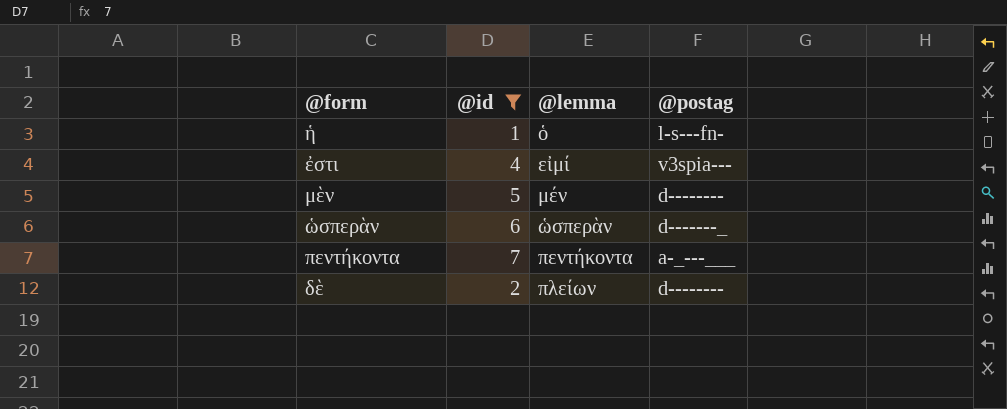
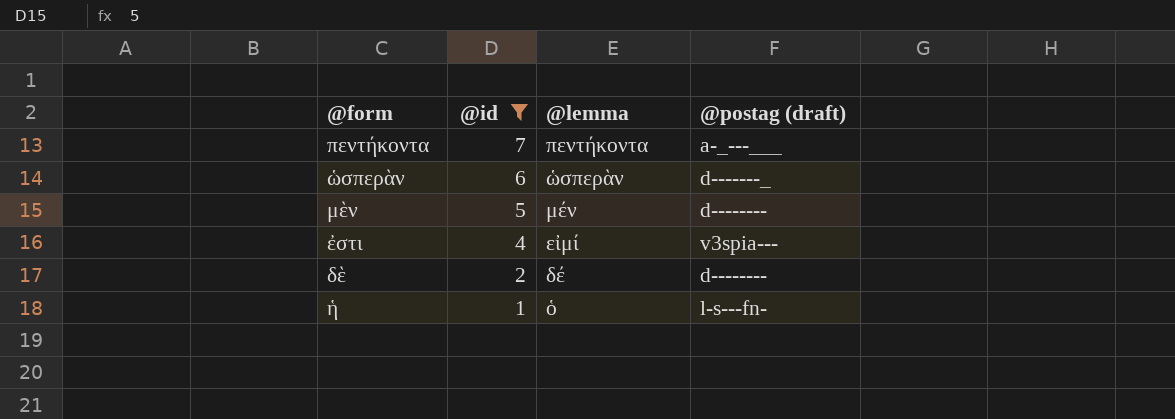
row order: none -> @id descending
column name: @postag -> @postag (draft)
δὲ | @lemma: πλείων -> δέ

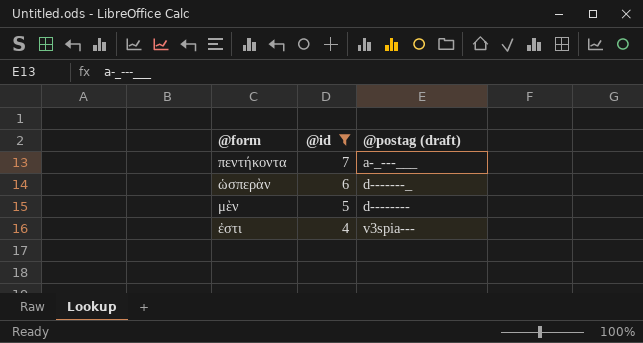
column @lemma | position: 3 -> none
row δὲ: 2 | δέ | d-------- -> none
row ἡ: 1 | ὁ | l-s---fn- -> none

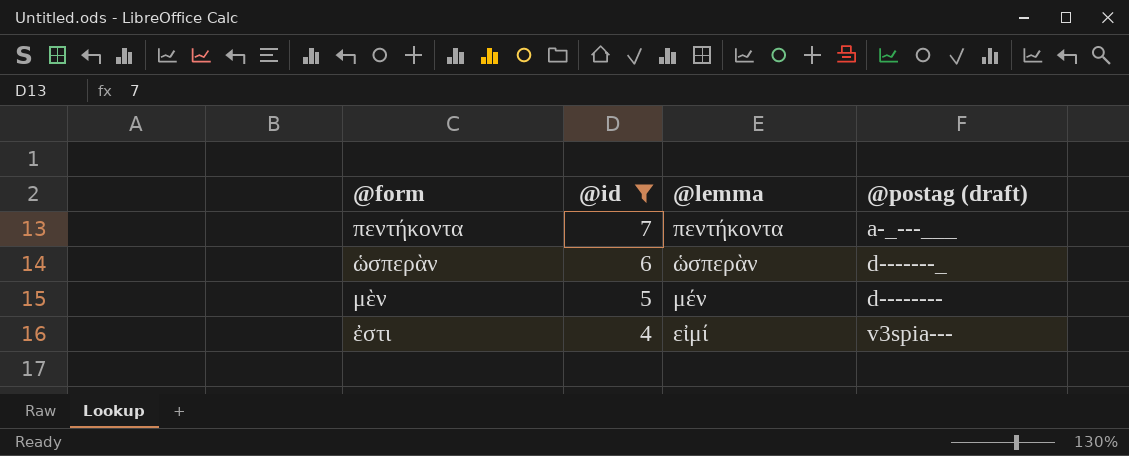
column @lemma | position: none -> 3

